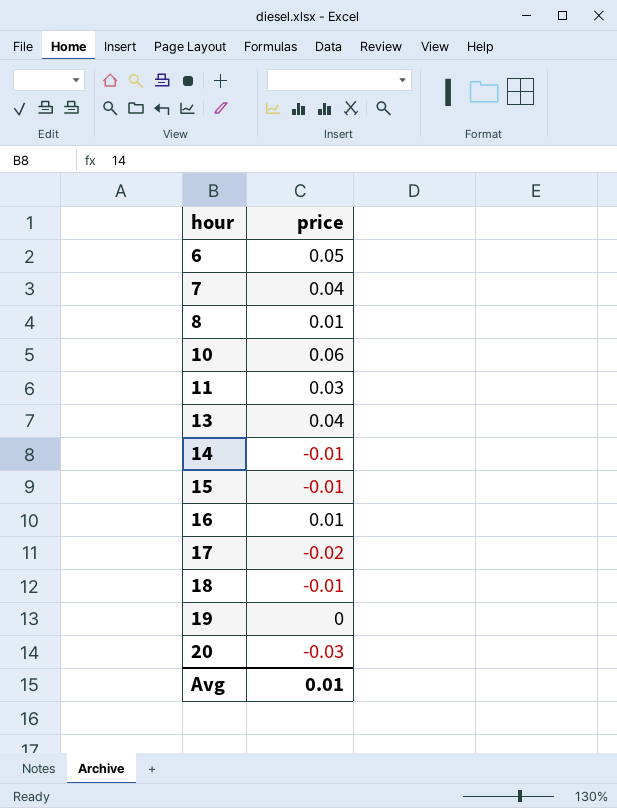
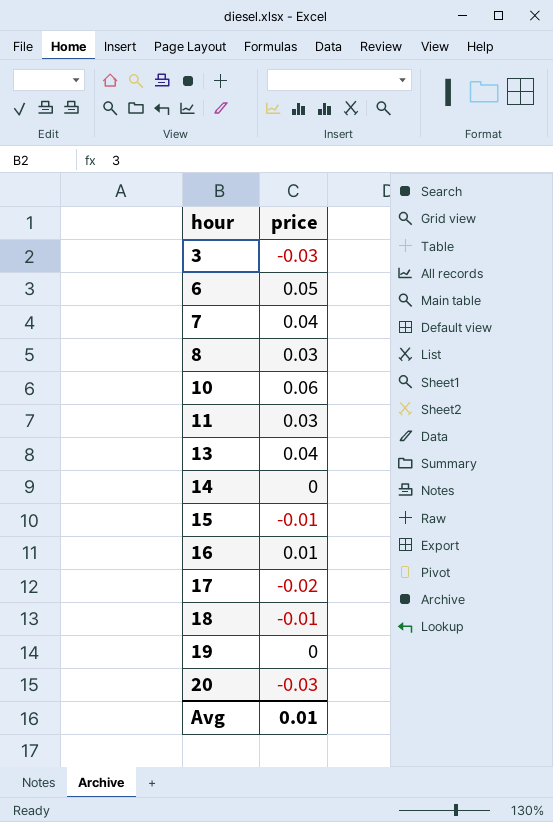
row 3: none -> -0.03
8 | price: 0.01 -> 0.03
14 | price: -0.01 -> 0

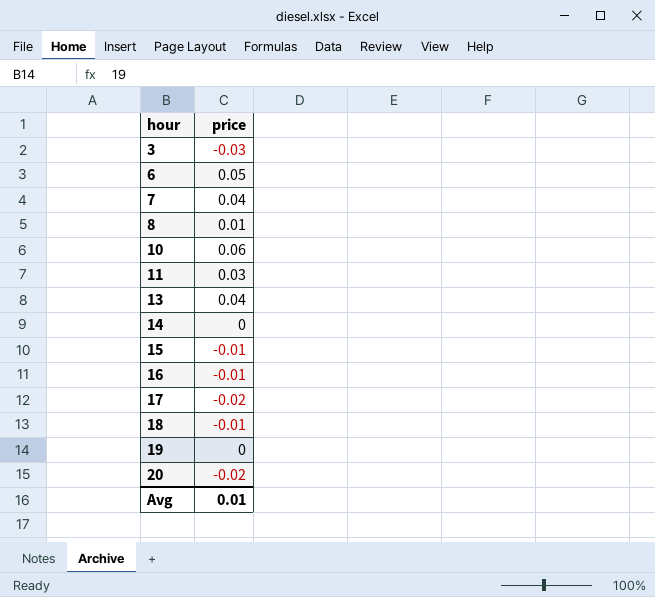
8 | price: 0.03 -> 0.01
16 | price: 0.01 -> -0.01
20 | price: -0.03 -> -0.02

